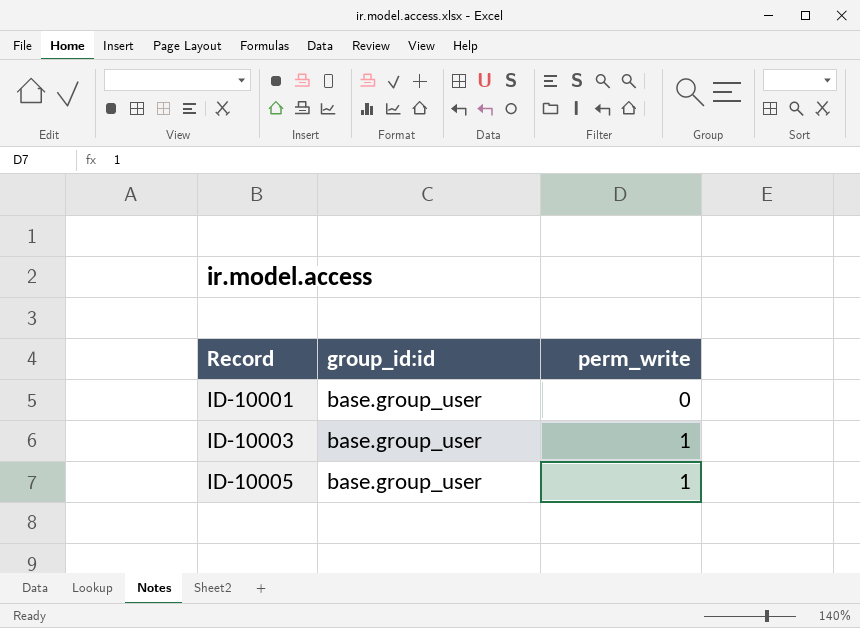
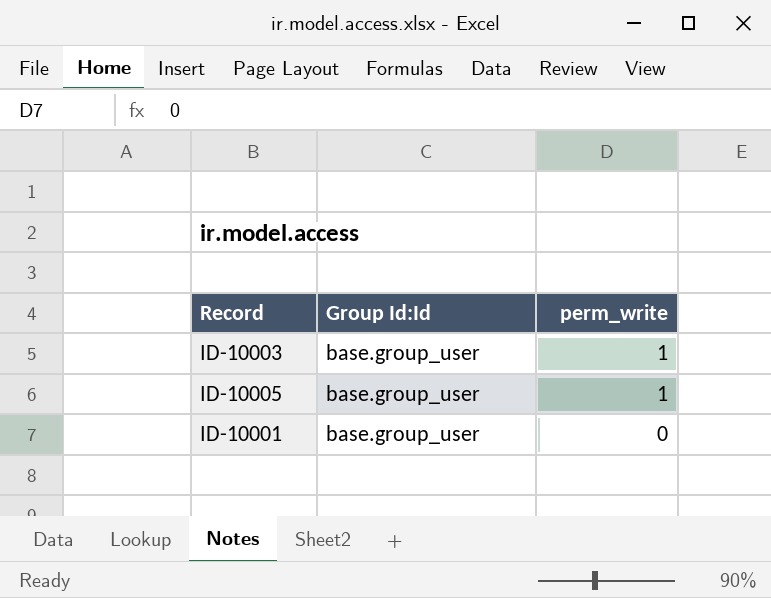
row order: Record ascending -> perm_write descending
column name: group_id:id -> Group Id:Id

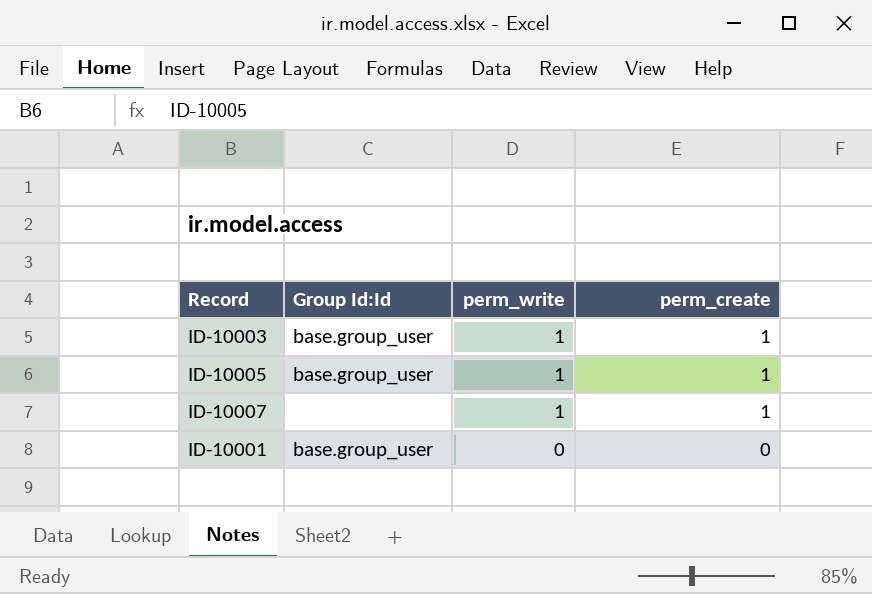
column perm_create | position: none -> 4
row ID-10007: none -> none | 1 | 1

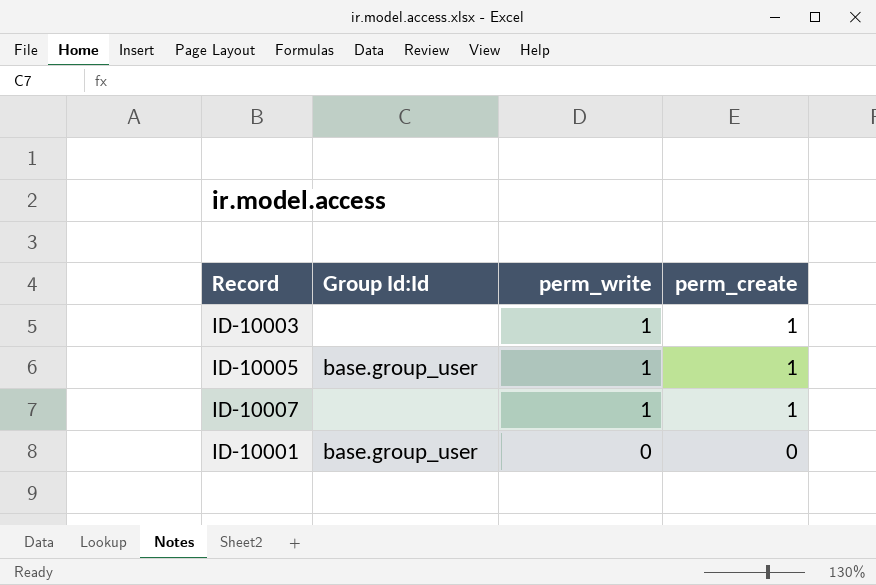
ID-10003 | Group Id:Id: base.group_user -> none

